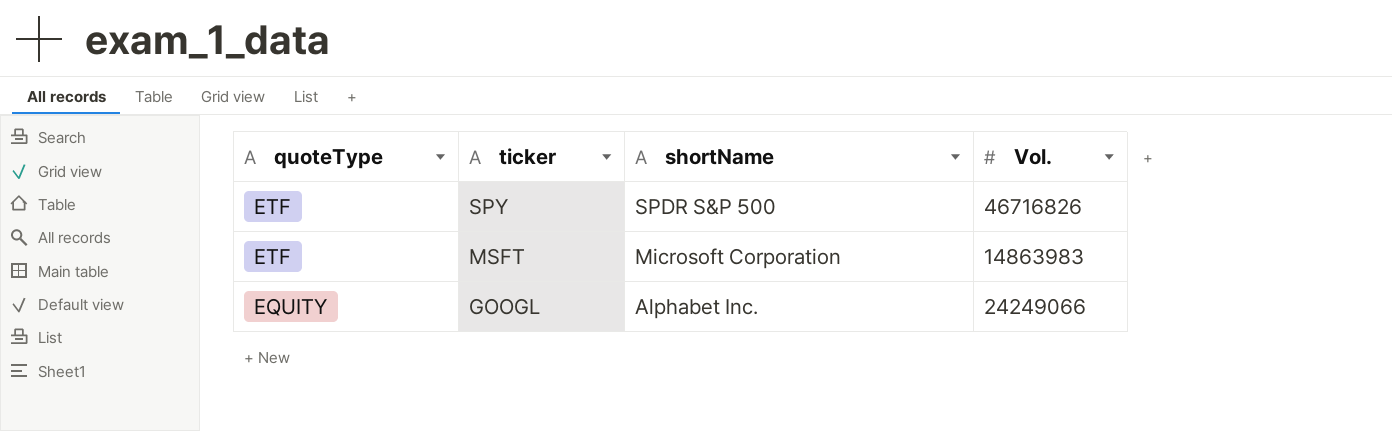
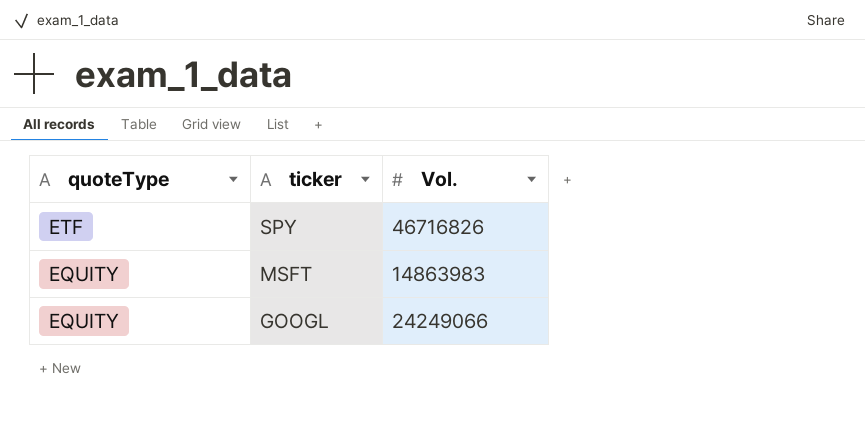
column shortName | position: 3 -> none
MSFT | quoteType: ETF -> EQUITY

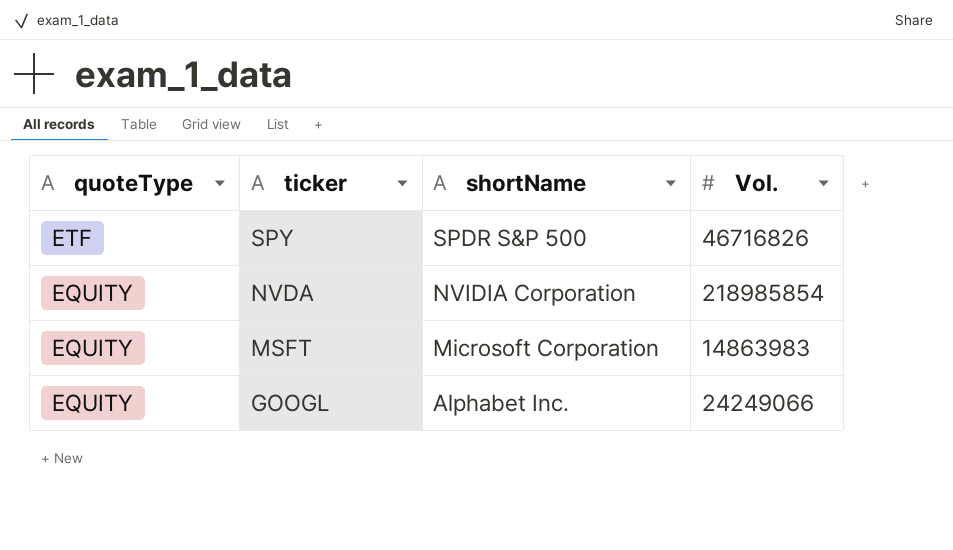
column shortName | position: none -> 3
row NVDA: none -> EQUITY | NVIDIA Corporation | 218985854

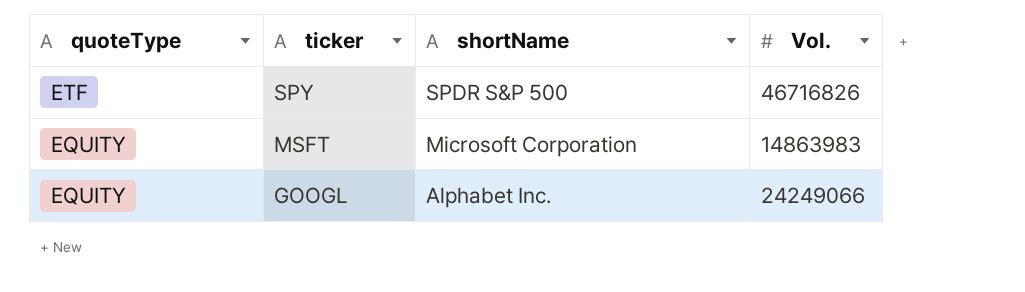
row NVDA: EQUITY | NVIDIA Corporation | 218985854 -> none

